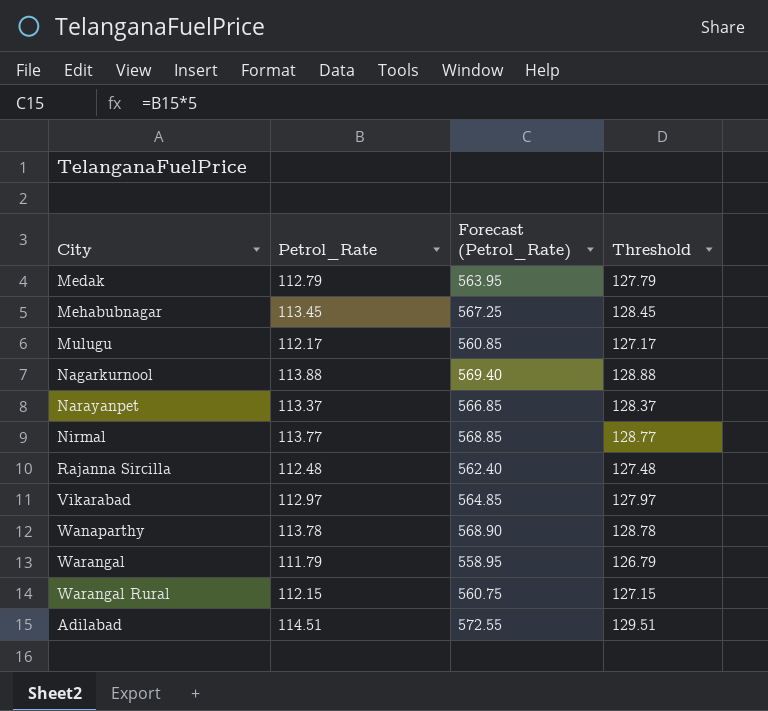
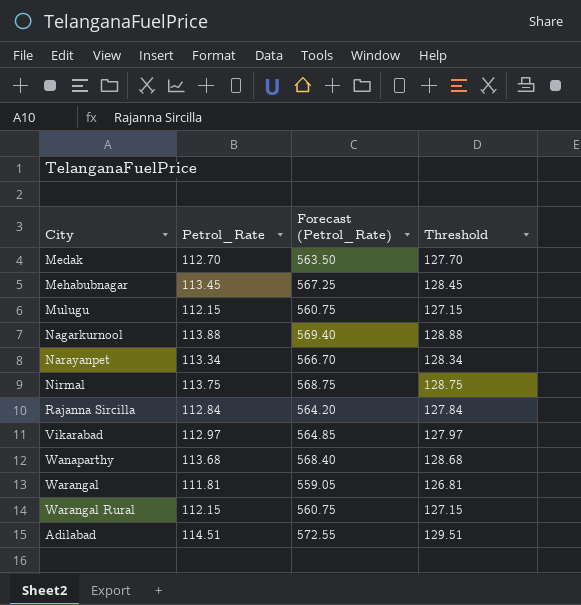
Medak | Petrol_Rate: 112.79 -> 112.70
Medak | Forecast (Petrol_Rate): 563.95 -> 563.50
Medak | Threshold: 127.79 -> 127.70
Mulugu | Petrol_Rate: 112.17 -> 112.15
Mulugu | Forecast (Petrol_Rate): 560.85 -> 560.75
Mulugu | Threshold: 127.17 -> 127.15
Narayanpet | Petrol_Rate: 113.37 -> 113.34
Narayanpet | Forecast (Petrol_Rate): 566.85 -> 566.70
Narayanpet | Threshold: 128.37 -> 128.34
Nirmal | Petrol_Rate: 113.77 -> 113.75
Nirmal | Forecast (Petrol_Rate): 568.85 -> 568.75
Nirmal | Threshold: 128.77 -> 128.75
Rajanna Sircilla | Petrol_Rate: 112.48 -> 112.84
Rajanna Sircilla | Forecast (Petrol_Rate): 562.40 -> 564.20
Rajanna Sircilla | Threshold: 127.48 -> 127.84
Wanaparthy | Petrol_Rate: 113.78 -> 113.68
Wanaparthy | Forecast (Petrol_Rate): 568.90 -> 568.40
Wanaparthy | Threshold: 128.78 -> 128.68
Warangal | Petrol_Rate: 111.79 -> 111.81
Warangal | Forecast (Petrol_Rate): 558.95 -> 559.05
Warangal | Threshold: 126.79 -> 126.81

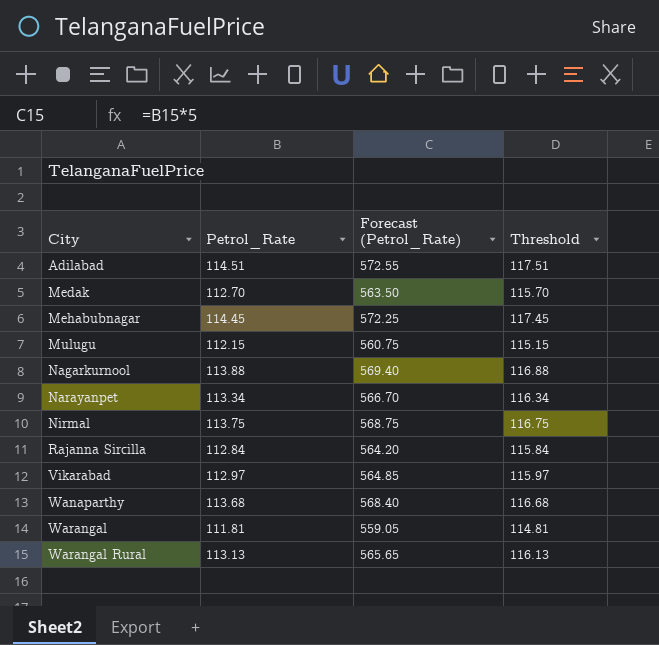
row order: none -> City ascending
column Threshold | formula: [Petrol_Rate] + 15 -> [Petrol_Rate] + 3
Mehabubnagar | Petrol_Rate: 113.45 -> 114.45
Mehabubnagar | Forecast (Petrol_Rate): 567.25 -> 572.25
Warangal Rural | Petrol_Rate: 112.15 -> 113.13
Warangal Rural | Forecast (Petrol_Rate): 560.75 -> 565.65

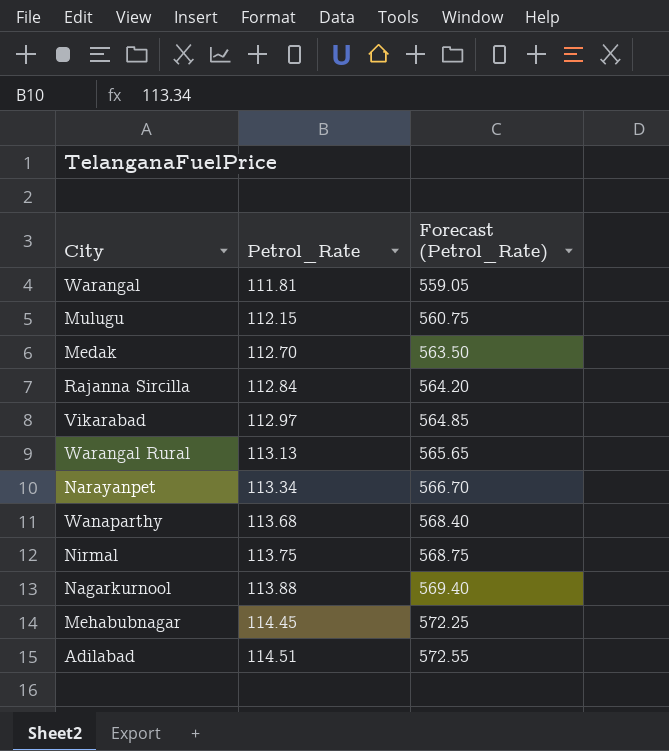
row order: City ascending -> Petrol_Rate ascending
column Threshold | formula: [Petrol_Rate] + 3 -> none

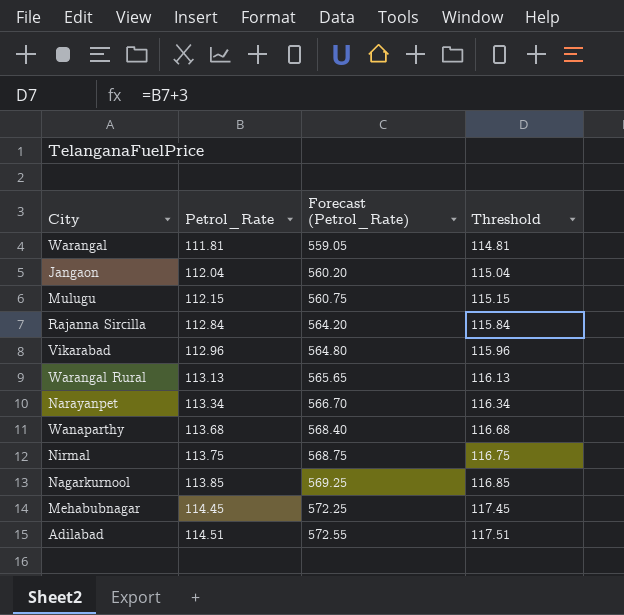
column Threshold | formula: none -> [Petrol_Rate] + 3
row Medak: 112.70 | 563.50 -> none
row Jangaon: none -> 112.04 | 560.20 | 115.04
Vikarabad | Petrol_Rate: 112.97 -> 112.96
Vikarabad | Forecast (Petrol_Rate): 564.85 -> 564.80
Nagarkurnool | Petrol_Rate: 113.88 -> 113.85
Nagarkurnool | Forecast (Petrol_Rate): 569.40 -> 569.25

